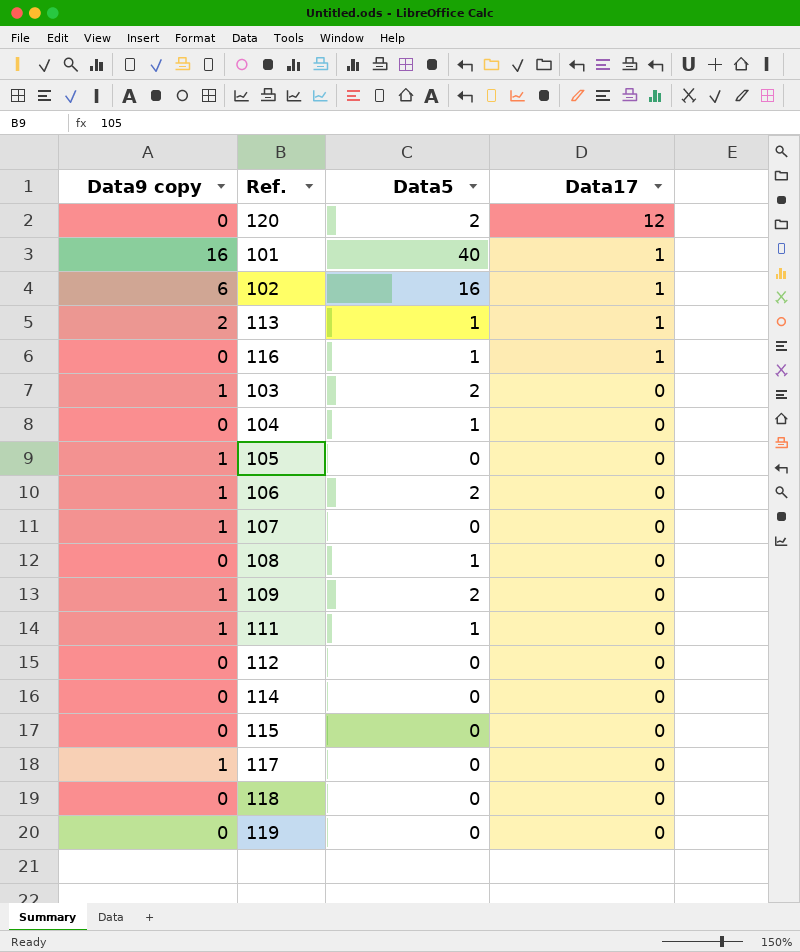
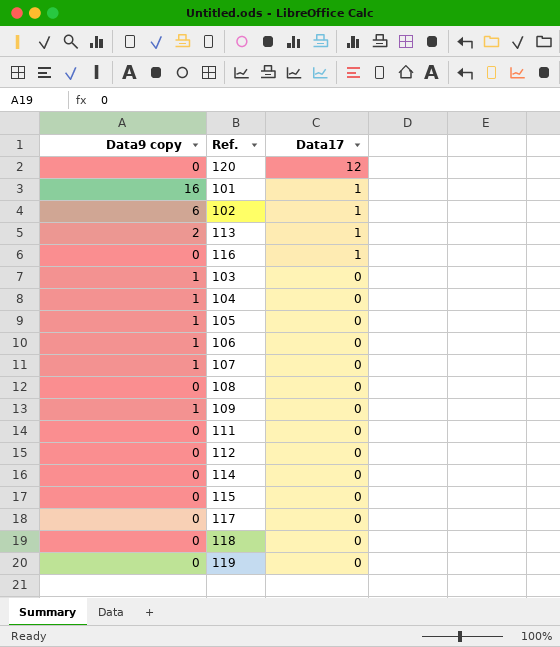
column Data5 | position: 3 -> none
104 | Data9 copy: 0 -> 1
111 | Data9 copy: 1 -> 0
117 | Data9 copy: 1 -> 0

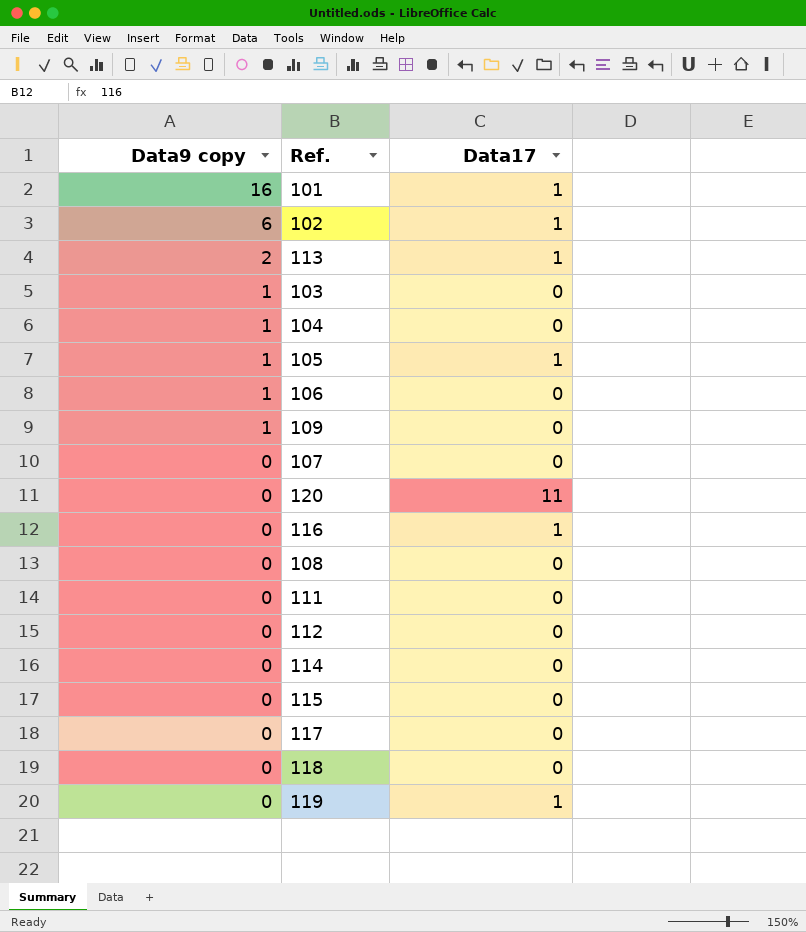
row order: Data17 descending -> Data9 copy descending
105 | Data17: 0 -> 1
107 | Data9 copy: 1 -> 0
120 | Data17: 12 -> 11
119 | Data17: 0 -> 1

